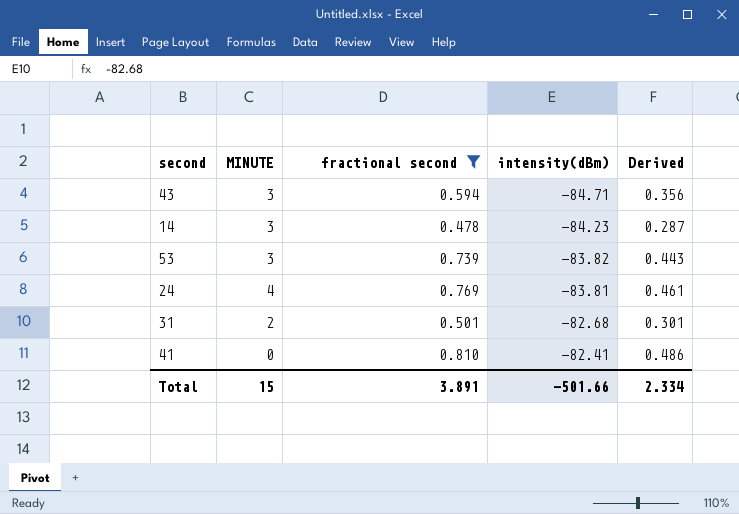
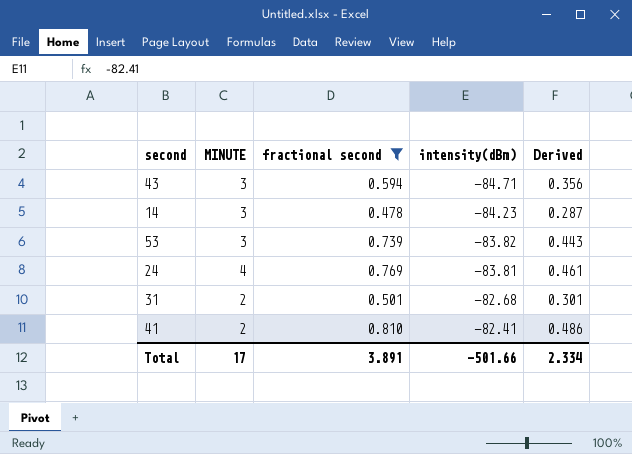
41 | MINUTE: 0 -> 2
Total | MINUTE: 15 -> 17

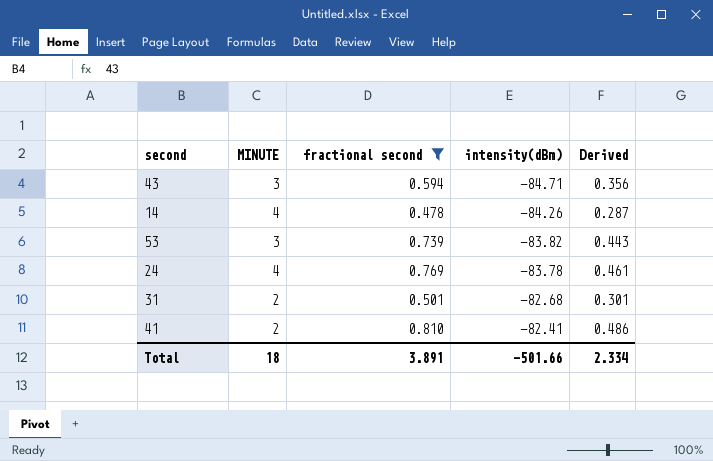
14 | MINUTE: 3 -> 4
14 | intensity(dBm): -84.23 -> -84.26
24 | intensity(dBm): -83.81 -> -83.78
Total | MINUTE: 17 -> 18

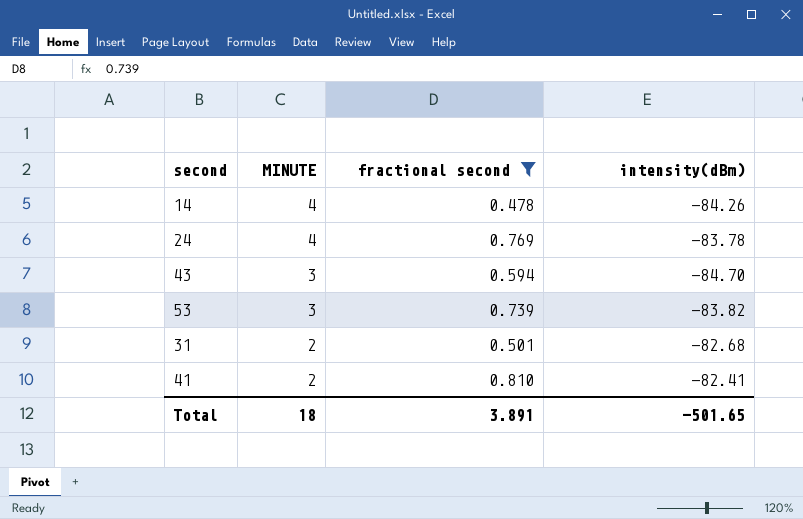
row order: intensity(dBm) ascending -> MINUTE descending
column Derived | formula: [fractional second] * 0.6 -> none
43 | intensity(dBm): -84.71 -> -84.70
Total | intensity(dBm): -501.66 -> -501.65

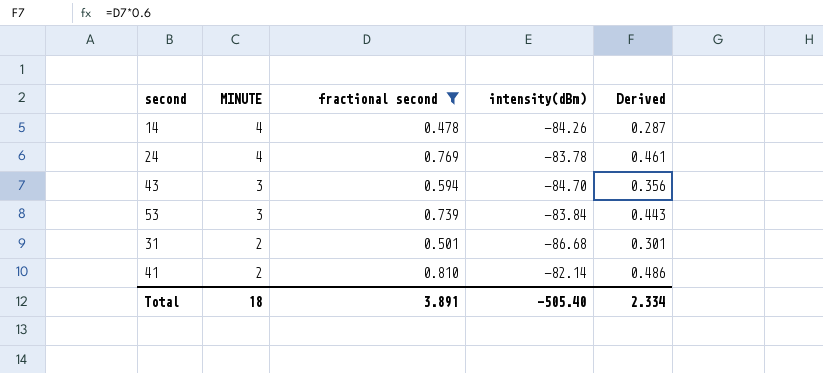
column Derived | formula: none -> [fractional second] * 0.6
53 | intensity(dBm): -83.82 -> -83.84
31 | intensity(dBm): -82.68 -> -86.68
41 | intensity(dBm): -82.41 -> -82.14
Total | intensity(dBm): -501.65 -> -505.40

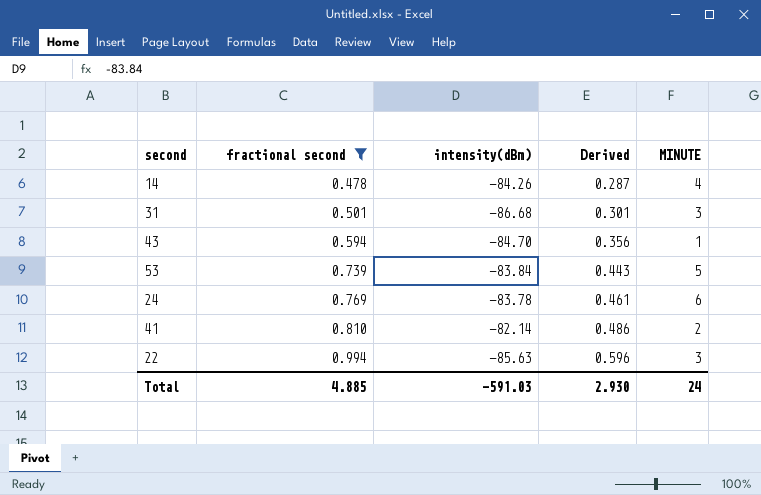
row order: MINUTE descending -> fractional second ascending
column MINUTE | position: 2 -> 5
31 | MINUTE: 2 -> 3
43 | MINUTE: 3 -> 1
53 | MINUTE: 3 -> 5
24 | MINUTE: 4 -> 6
row 22: none -> 0.994 | -85.63 | 0.596 | 3
Total | fractional second: 3.891 -> 4.885
Total | intensity(dBm): -505.40 -> -591.03
Total | Derived: 2.334 -> 2.930
Total | MINUTE: 18 -> 24

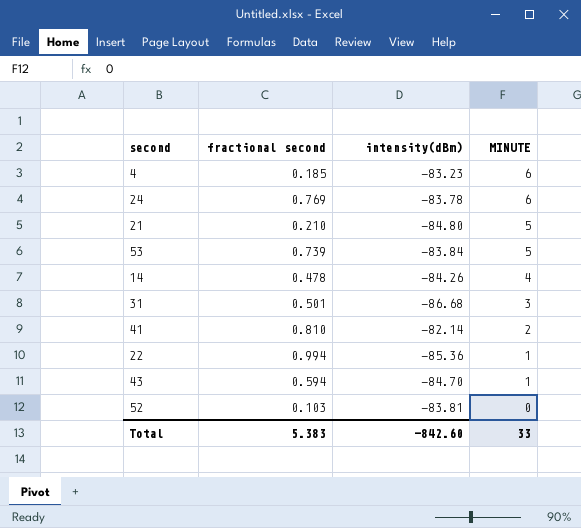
filter: fractional second >= 0.478 -> none
row order: fractional second ascending -> MINUTE descending
column Derived | formula: [fractional second] * 0.6 -> none
22 | intensity(dBm): -85.63 -> -85.36
22 | MINUTE: 3 -> 1
Total | fractional second: 4.885 -> 5.383
Total | intensity(dBm): -591.03 -> -842.60
Total | MINUTE: 24 -> 33

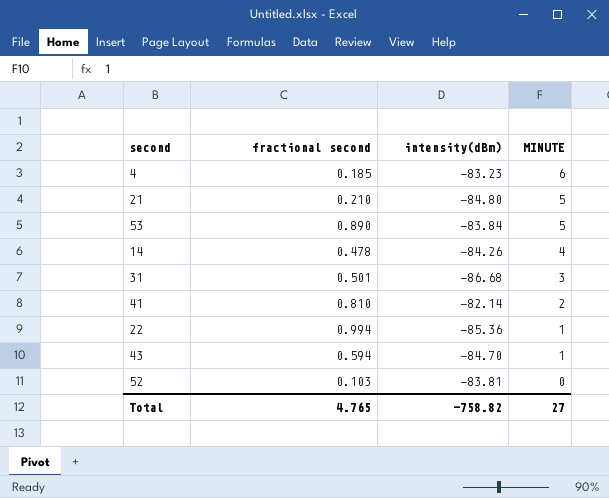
row 24: 0.769 | -83.78 | 6 -> none
53 | fractional second: 0.739 -> 0.890
Total | fractional second: 5.383 -> 4.765
Total | intensity(dBm): -842.60 -> -758.82
Total | MINUTE: 33 -> 27

